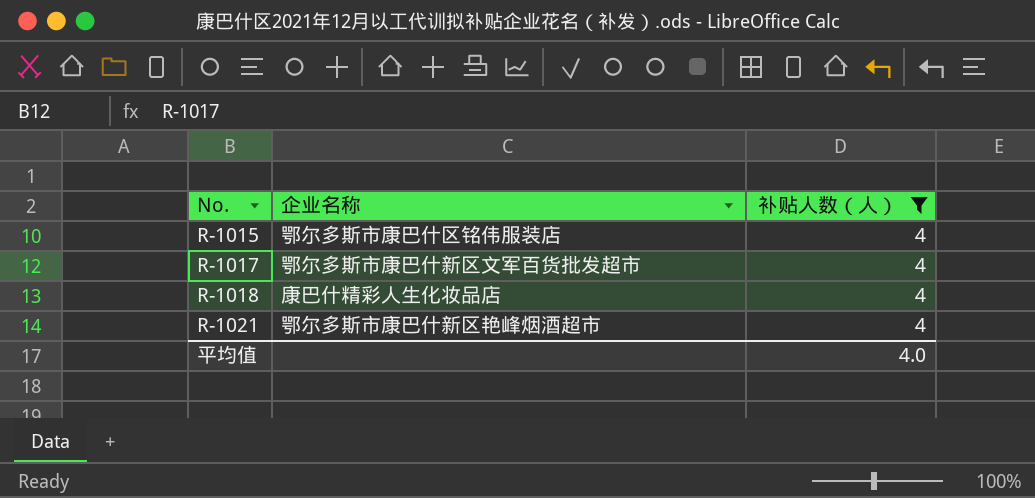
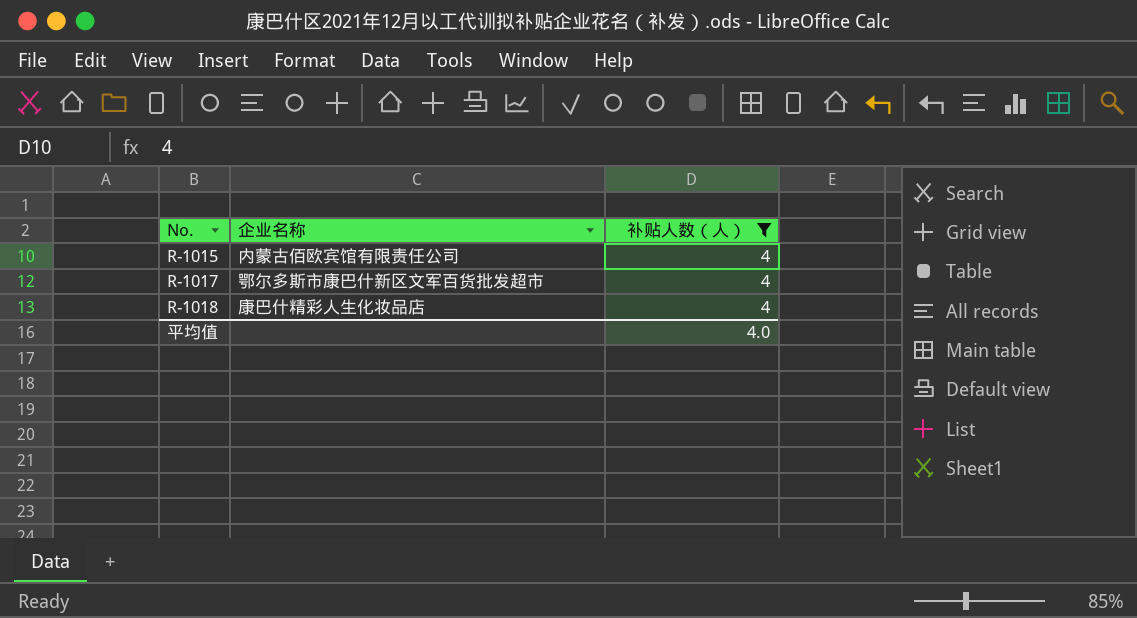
row R-1021: 鄂尔多斯市康巴什新区艳峰烟酒超市 | 4 -> none
R-1015 | 企业名称: 鄂尔多斯市康巴什区铭伟服装店 -> 内蒙古佰欧宾馆有限责任公司

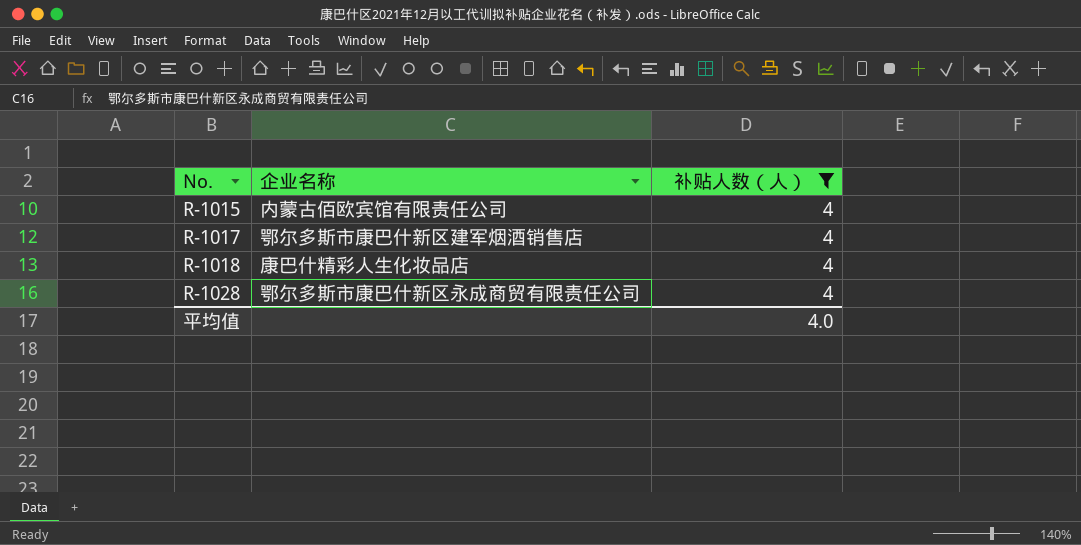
R-1017 | 企业名称: 鄂尔多斯市康巴什新区文军百货批发超市 -> 鄂尔多斯市康巴什新区建军烟酒销售店
row R-1028: none -> 鄂尔多斯市康巴什新区永成商贸有限责任公司 | 4

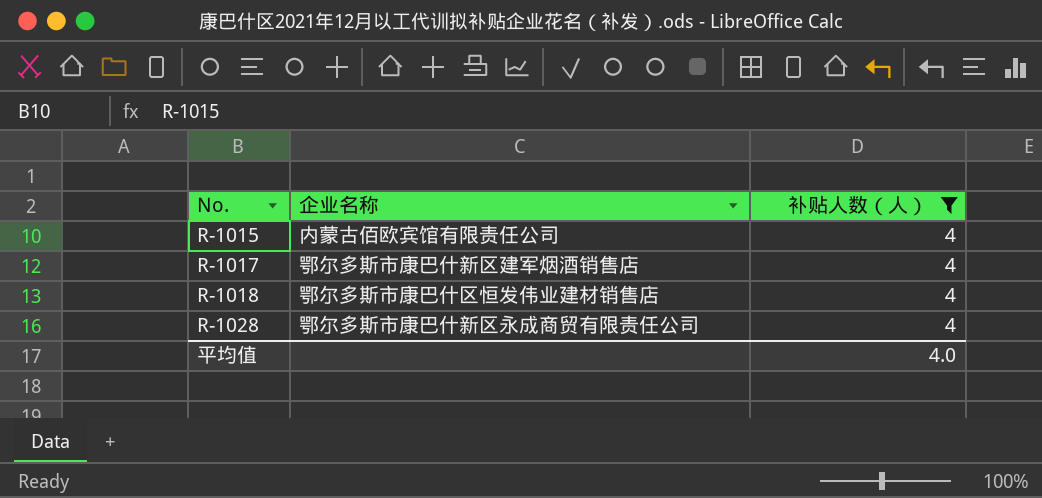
R-1018 | 企业名称: 康巴什精彩人生化妆品店 -> 鄂尔多斯市康巴什区恒发伟业建材销售店

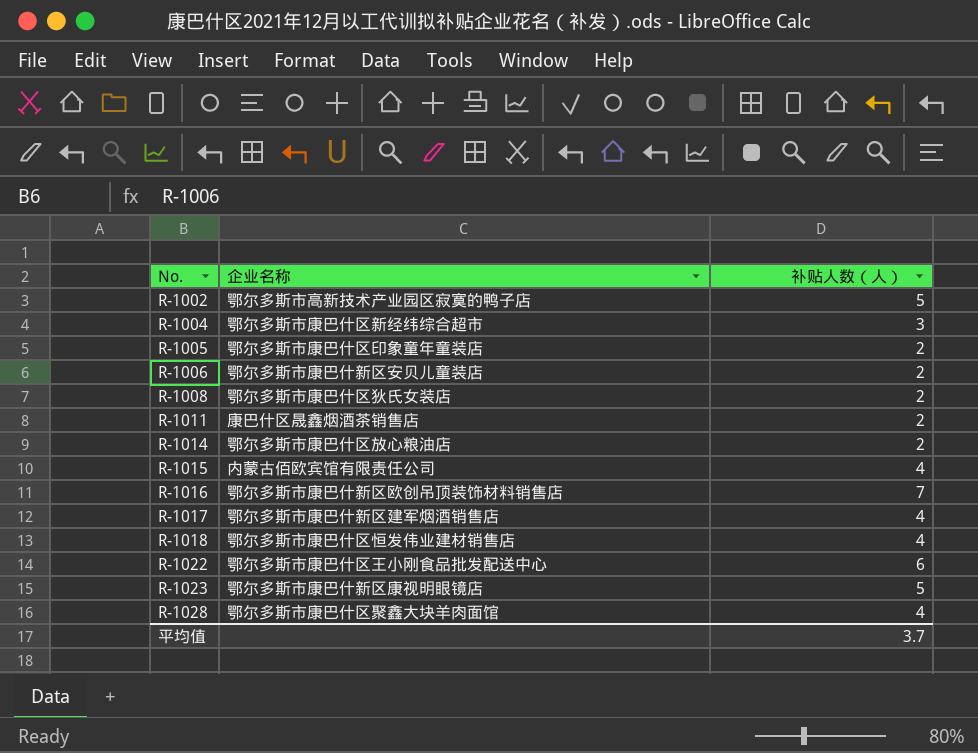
filter: 补贴人数（人） = 4 -> none
R-1028 | 企业名称: 鄂尔多斯市康巴什新区永成商贸有限责任公司 -> 鄂尔多斯市康巴什区聚鑫大块羊肉面馆
平均值 | 补贴人数（人）: 4.0 -> 3.7

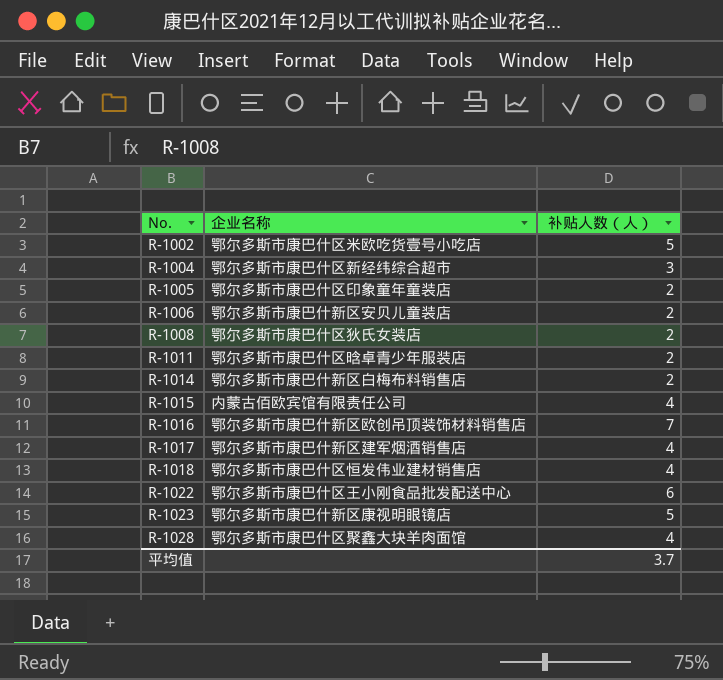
R-1002 | 企业名称: 鄂尔多斯市高新技术产业园区寂寞的鸭子店 -> 鄂尔多斯市康巴什区米欧吃货壹号小吃店
R-1011 | 企业名称: 康巴什区晟鑫烟酒茶销售店 -> 鄂尔多斯市康巴什区晗卓青少年服装店
R-1014 | 企业名称: 鄂尔多斯市康巴什区放心粮油店 -> 鄂尔多斯市康巴什新区白梅布料销售店

